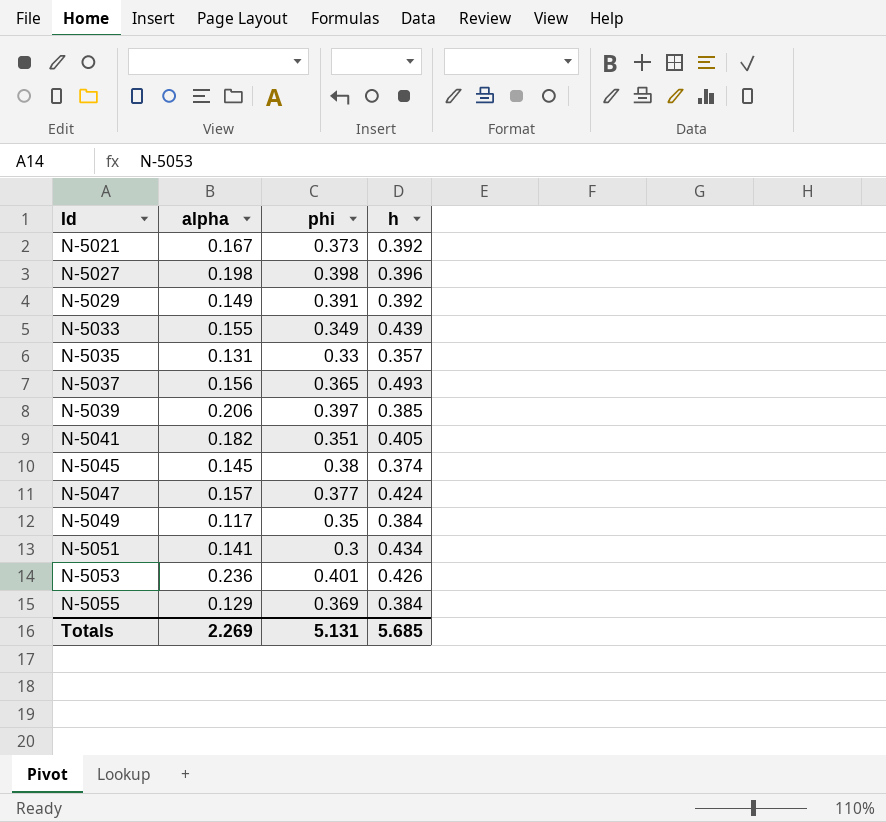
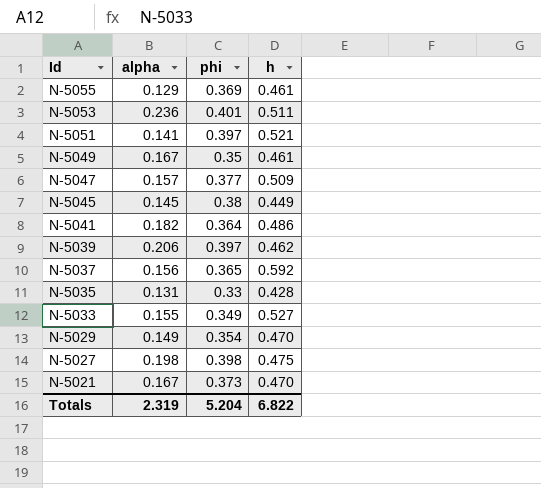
row order: Id ascending -> Id descending
N-5055 | h: 0.384 -> 0.461
N-5053 | h: 0.426 -> 0.511
N-5051 | phi: 0.3 -> 0.397
N-5051 | h: 0.434 -> 0.521
N-5049 | alpha: 0.117 -> 0.167
N-5049 | h: 0.384 -> 0.461
N-5047 | h: 0.424 -> 0.509
N-5045 | h: 0.374 -> 0.449
N-5041 | phi: 0.351 -> 0.364
N-5041 | h: 0.405 -> 0.486
N-5039 | h: 0.385 -> 0.462
N-5037 | h: 0.493 -> 0.592
N-5035 | h: 0.357 -> 0.428
N-5033 | h: 0.439 -> 0.527
N-5029 | phi: 0.391 -> 0.354
N-5029 | h: 0.392 -> 0.470
N-5027 | h: 0.396 -> 0.475
N-5021 | h: 0.392 -> 0.470
Totals | alpha: 2.269 -> 2.319
Totals | phi: 5.131 -> 5.204
Totals | h: 5.685 -> 6.822

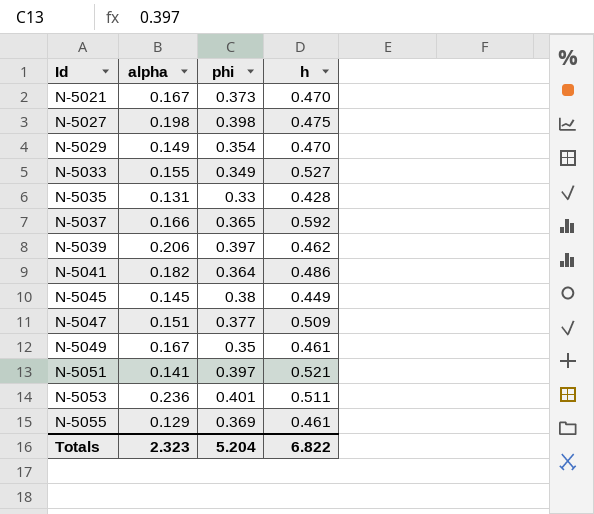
row order: Id descending -> Id ascending
N-5037 | alpha: 0.156 -> 0.166
N-5047 | alpha: 0.157 -> 0.151
Totals | alpha: 2.319 -> 2.323

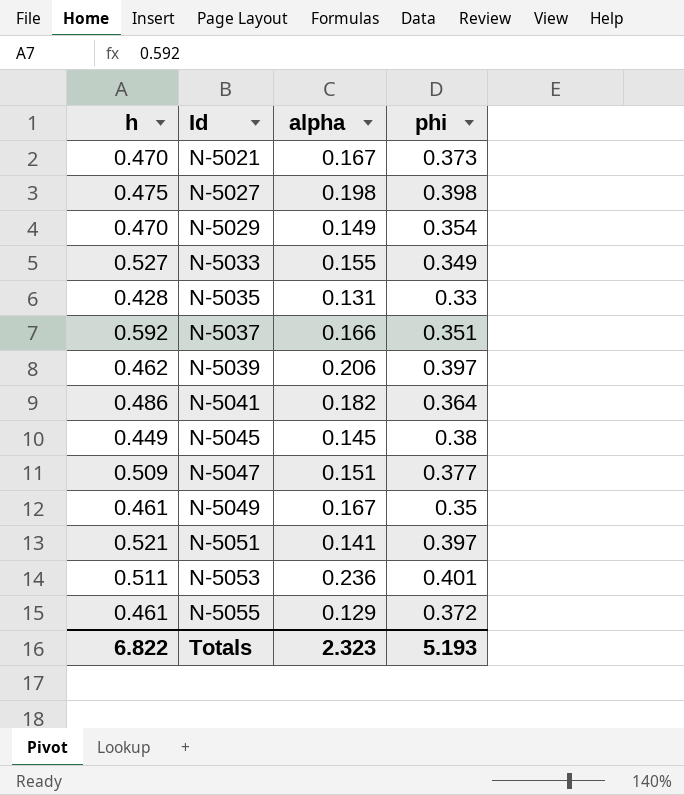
column h | position: 4 -> 1
N-5037 | phi: 0.365 -> 0.351
N-5055 | phi: 0.369 -> 0.372
Totals | phi: 5.204 -> 5.193

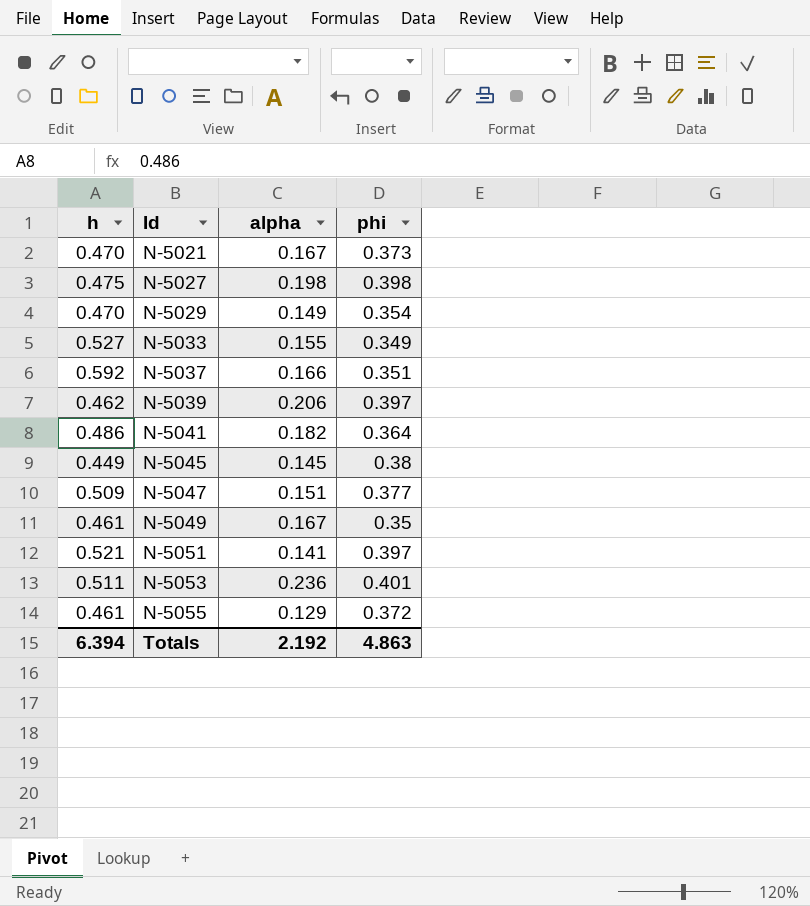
row N-5035: 0.428 | 0.131 | 0.33 -> none
Totals | h: 6.822 -> 6.394
Totals | alpha: 2.323 -> 2.192
Totals | phi: 5.193 -> 4.863

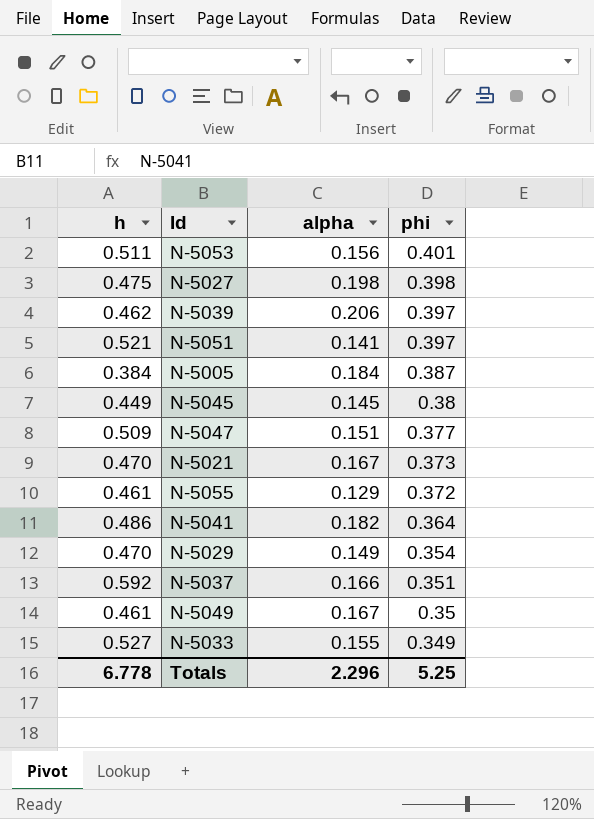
row order: Id ascending -> phi descending
N-5053 | alpha: 0.236 -> 0.156
row N-5005: none -> 0.384 | 0.184 | 0.387
Totals | h: 6.394 -> 6.778
Totals | alpha: 2.192 -> 2.296
Totals | phi: 4.863 -> 5.25

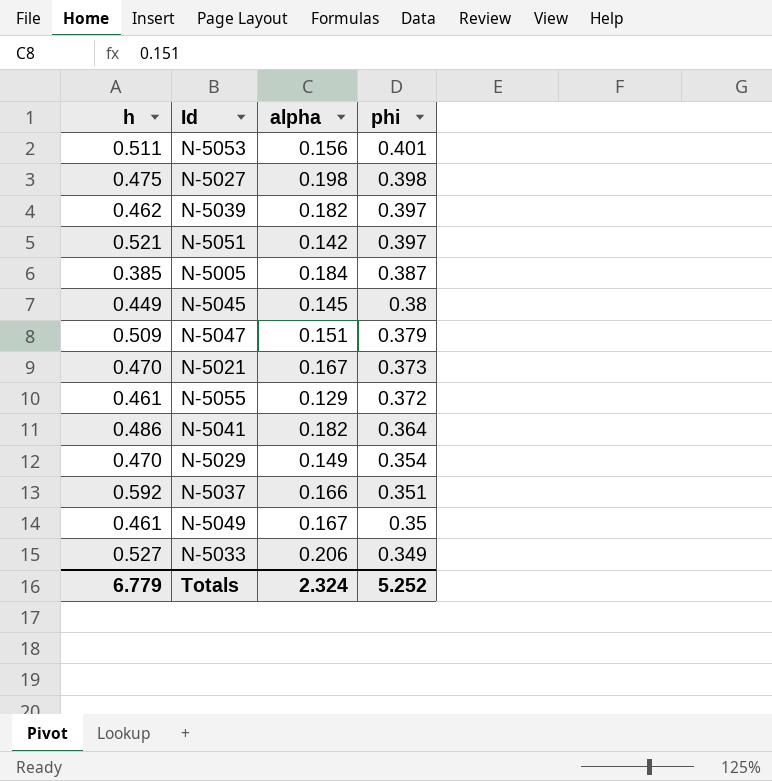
N-5039 | alpha: 0.206 -> 0.182
N-5051 | alpha: 0.141 -> 0.142
N-5005 | h: 0.384 -> 0.385
N-5047 | phi: 0.377 -> 0.379
N-5033 | alpha: 0.155 -> 0.206
Totals | h: 6.778 -> 6.779
Totals | alpha: 2.296 -> 2.324
Totals | phi: 5.25 -> 5.252

